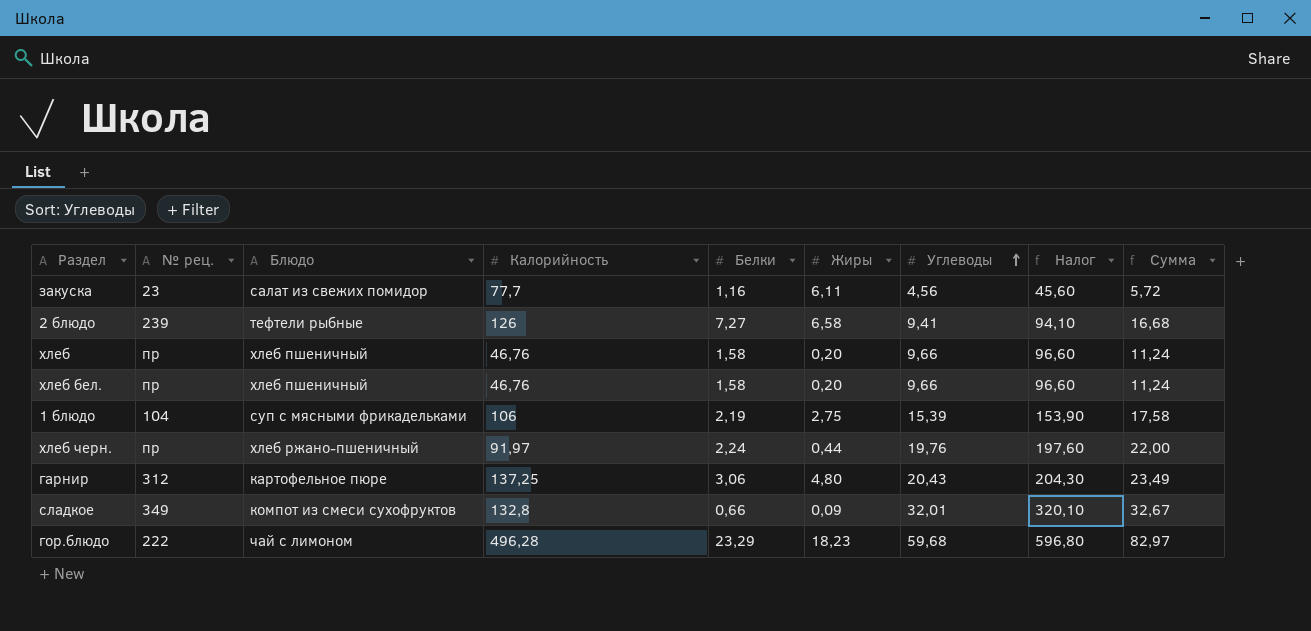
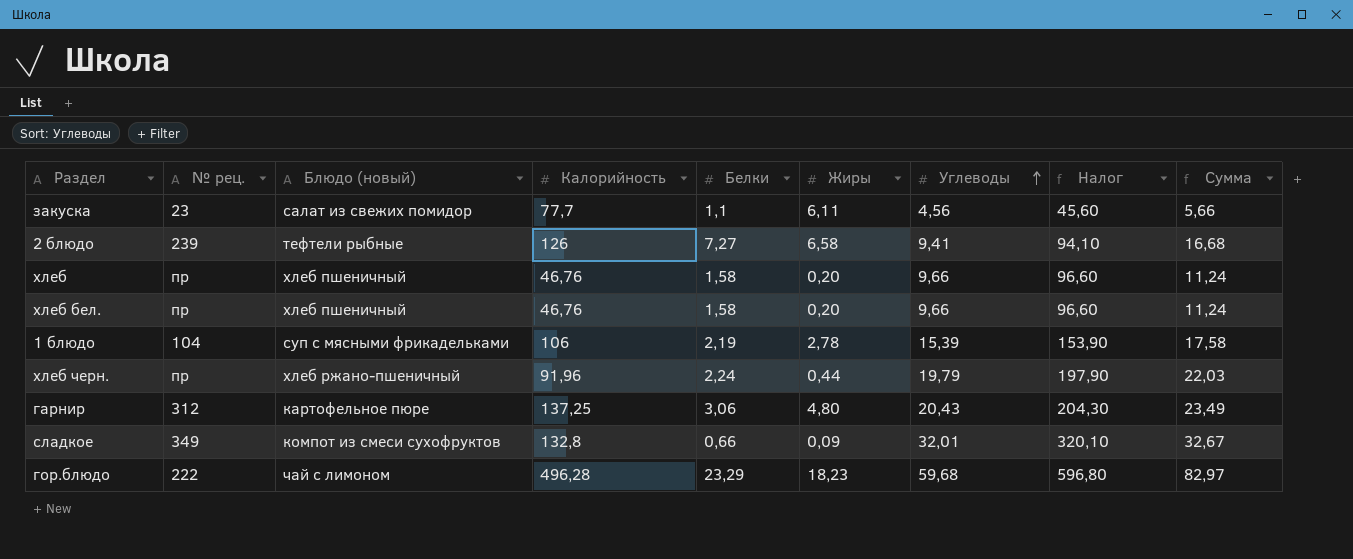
column name: Блюдо -> Блюдо (новый)
закуска | Белки: 1,16 -> 1,1
закуска | Сумма: 5,72 -> 5,66
1 блюдо | Жиры: 2,75 -> 2,78
хлеб черн. | Калорийность: 91,97 -> 91,96
хлеб черн. | Углеводы: 19,76 -> 19,79
хлеб черн. | Налог: 197,60 -> 197,90
хлеб черн. | Сумма: 22,00 -> 22,03

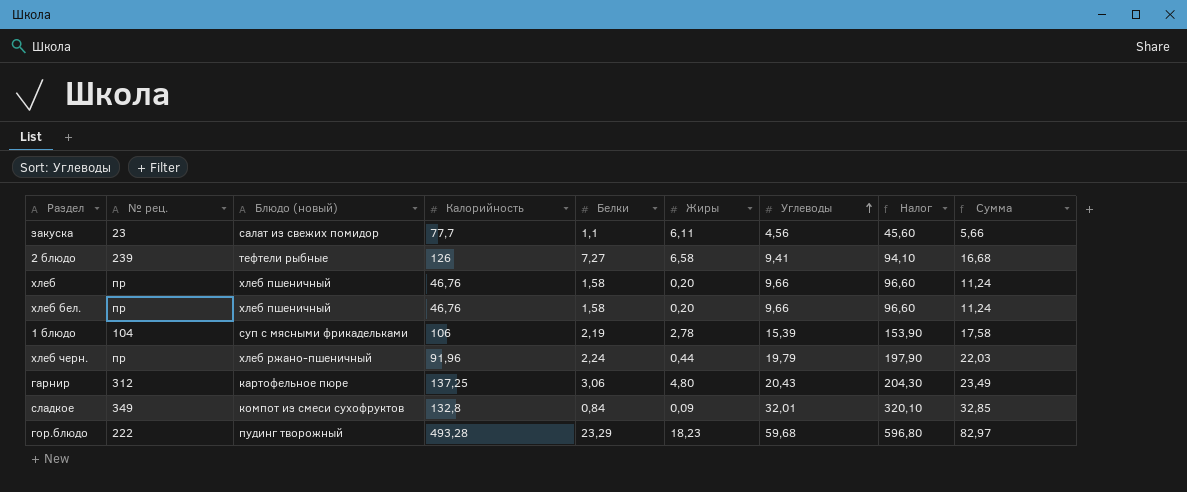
сладкое | Белки: 0,66 -> 0,84
сладкое | Сумма: 32,67 -> 32,85
гор.блюдо | Блюдо (новый): чай с лимоном -> пудинг творожный
гор.блюдо | Калорийность: 496,28 -> 493,28

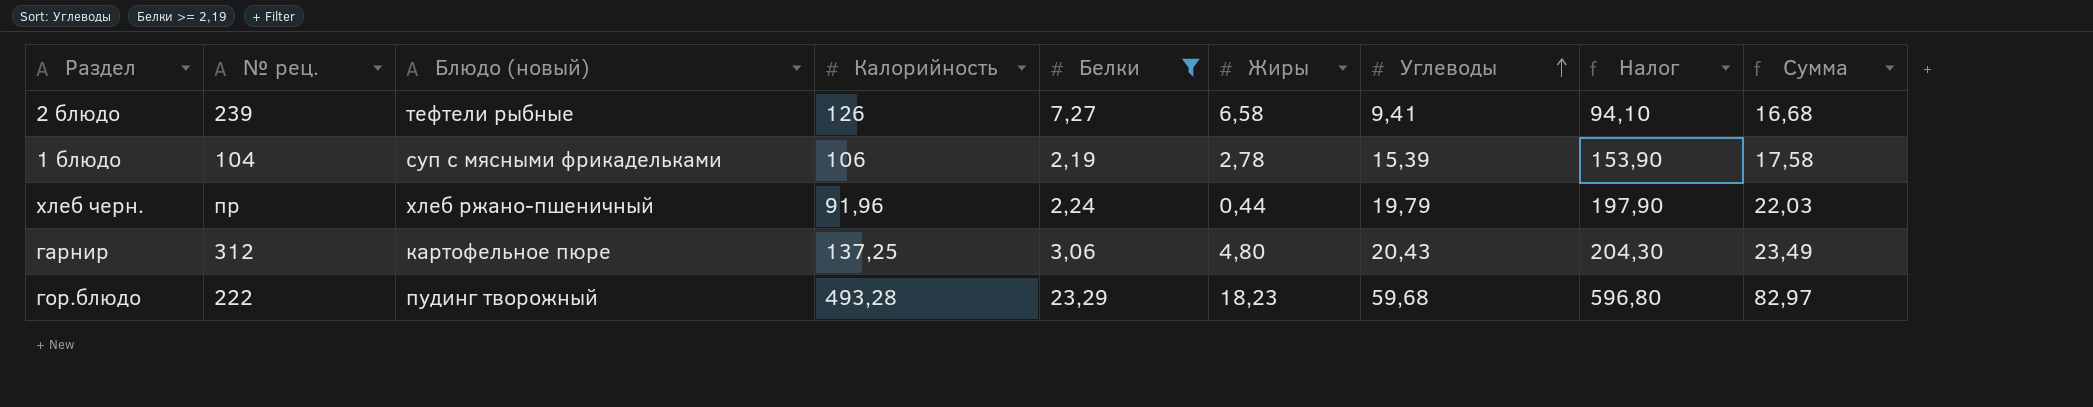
filter: none -> Белки >= 2,19

